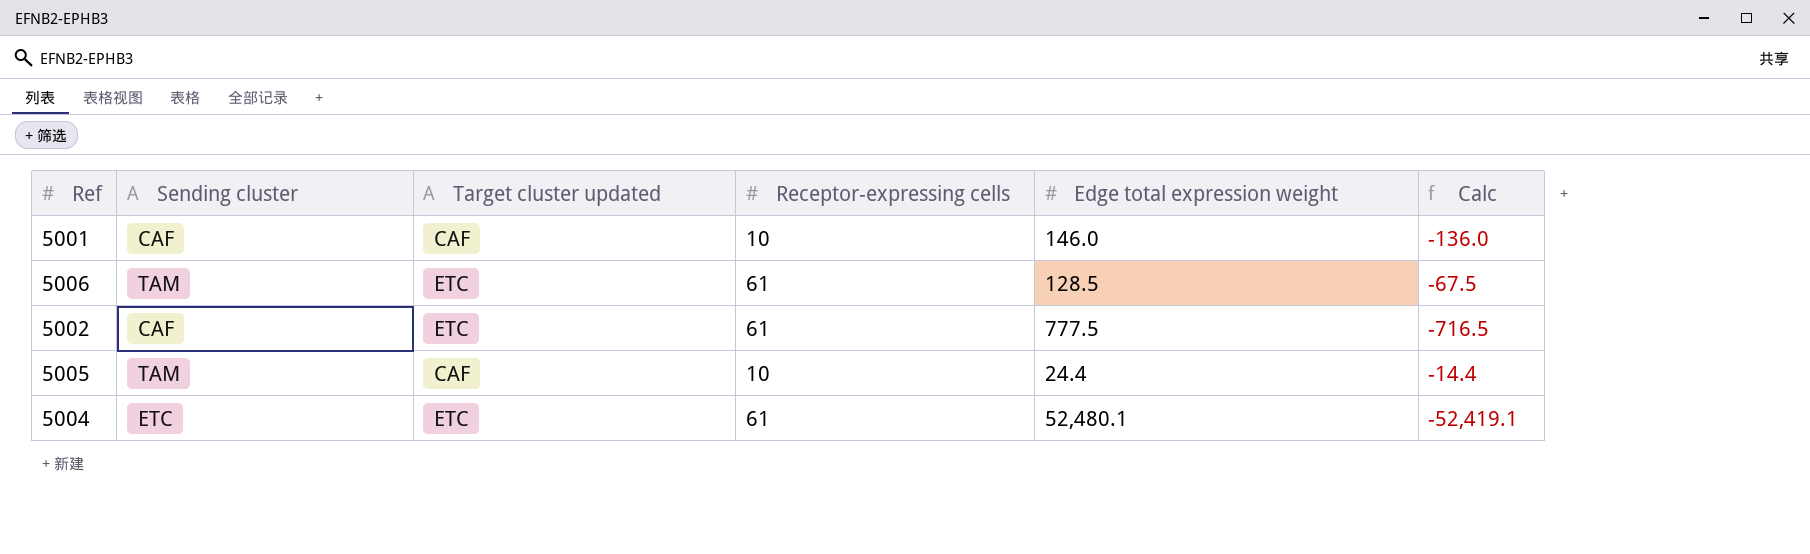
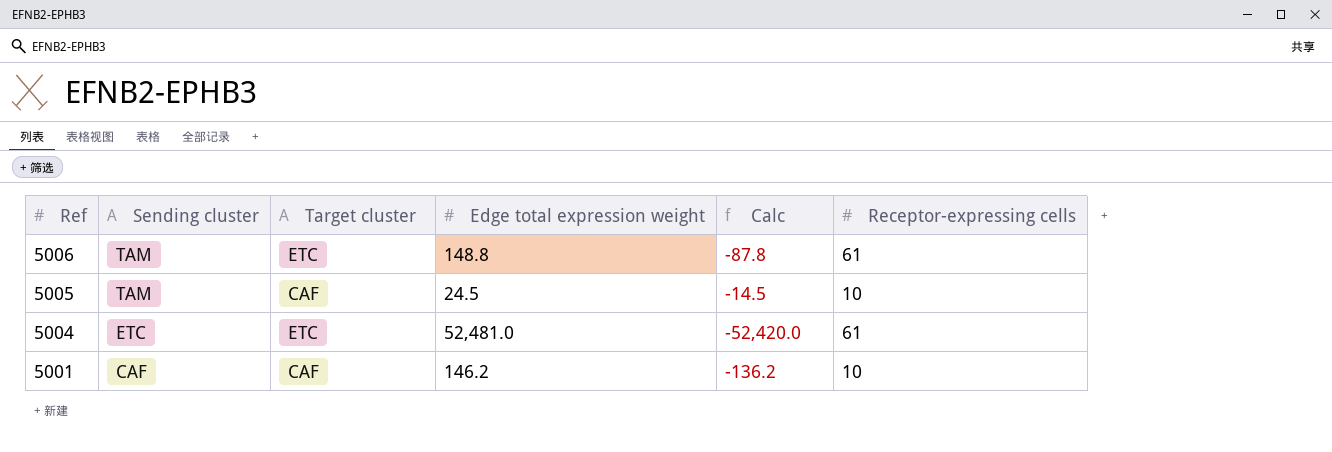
row order: none -> Ref descending
column name: Target cluster updated -> Target cluster
column Receptor-expressing cells | position: 4 -> 6
row 5002: CAF | ETC | 61 | 777.5 | -716.5 -> none
5006 | Edge total expression weight: 128.5 -> 148.8
5006 | Calc: -67.5 -> -87.8
5005 | Edge total expression weight: 24.4 -> 24.5
5005 | Calc: -14.4 -> -14.5
5004 | Edge total expression weight: 52,480.1 -> 52,481.0
5004 | Calc: -52,419.1 -> -52,420.0
5001 | Edge total expression weight: 146.0 -> 146.2
5001 | Calc: -136.0 -> -136.2

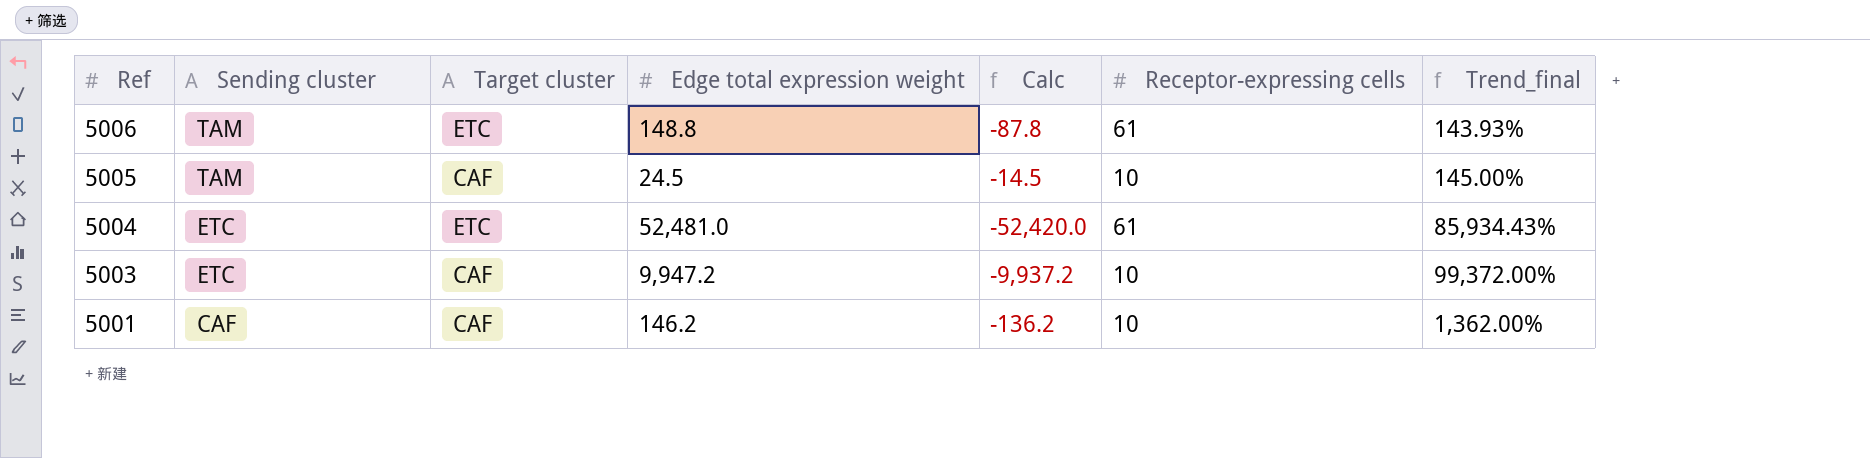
column Trend_final | formula: none -> ([Edge total expression weight] - [Receptor-expressing cells]) / [Receptor-expressing cells]
row 5003: none -> ETC | CAF | 9,947.2 | -9,937.2 | 10 | 99,372.00%

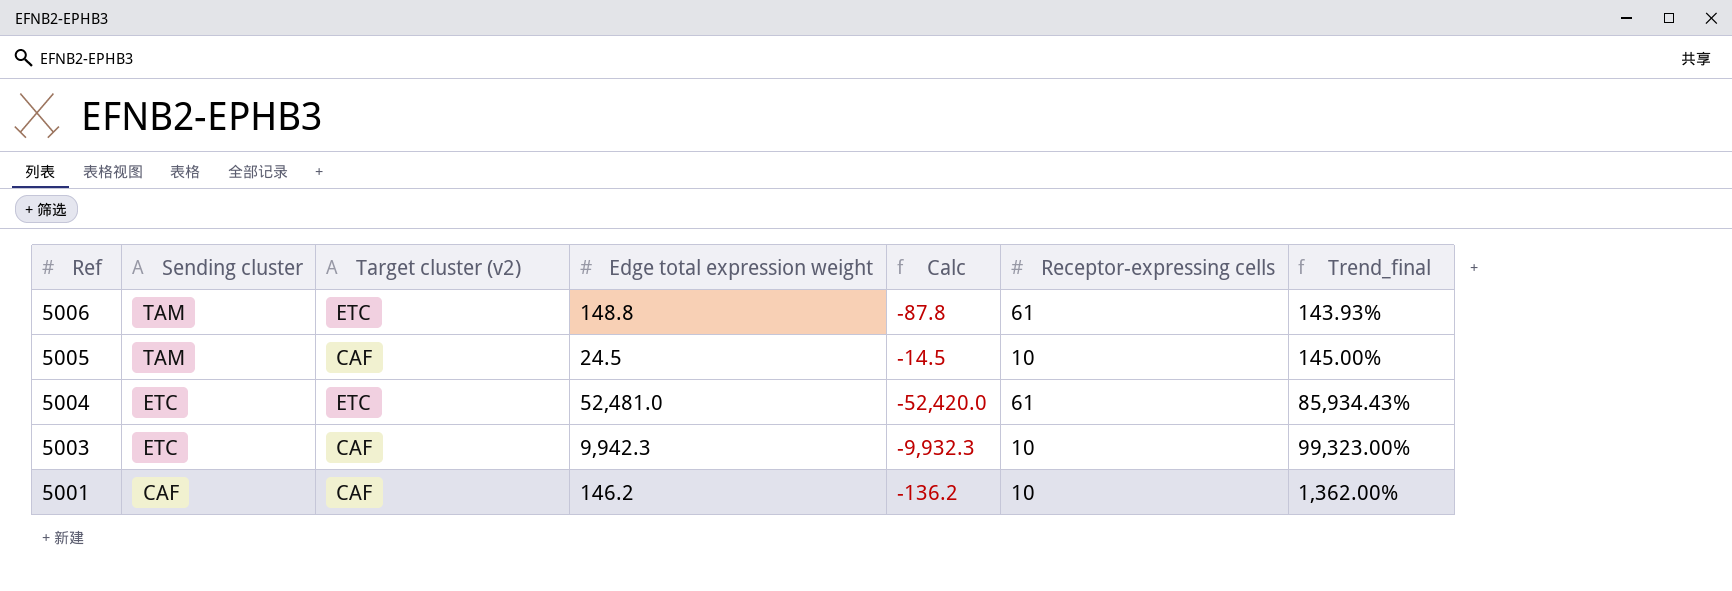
column name: Target cluster -> Target cluster (v2)
5003 | Edge total expression weight: 9,947.2 -> 9,942.3
5003 | Calc: -9,937.2 -> -9,932.3
5003 | Trend_final: 99,372.00% -> 99,323.00%

